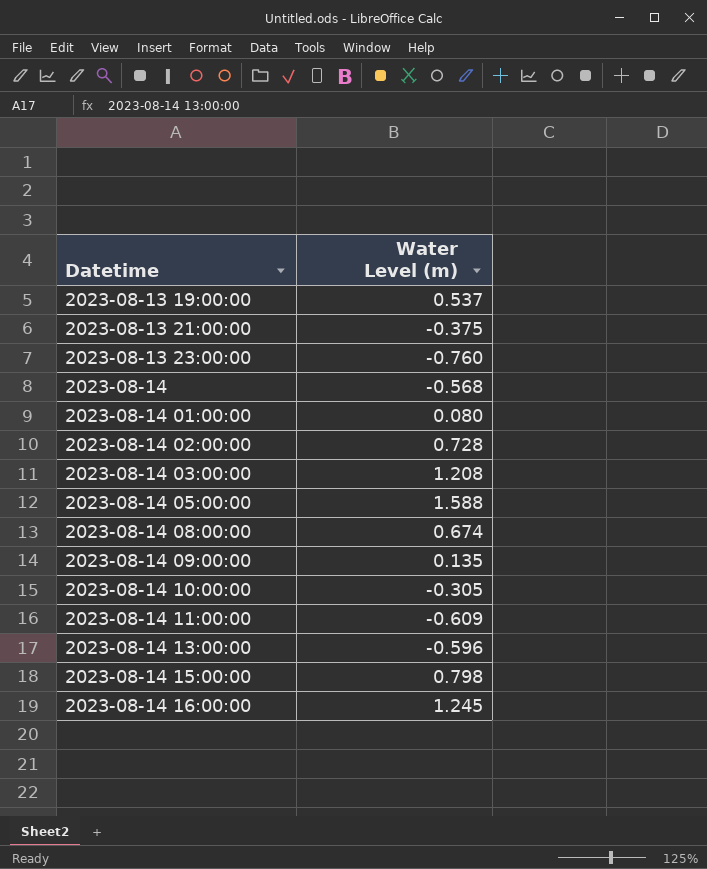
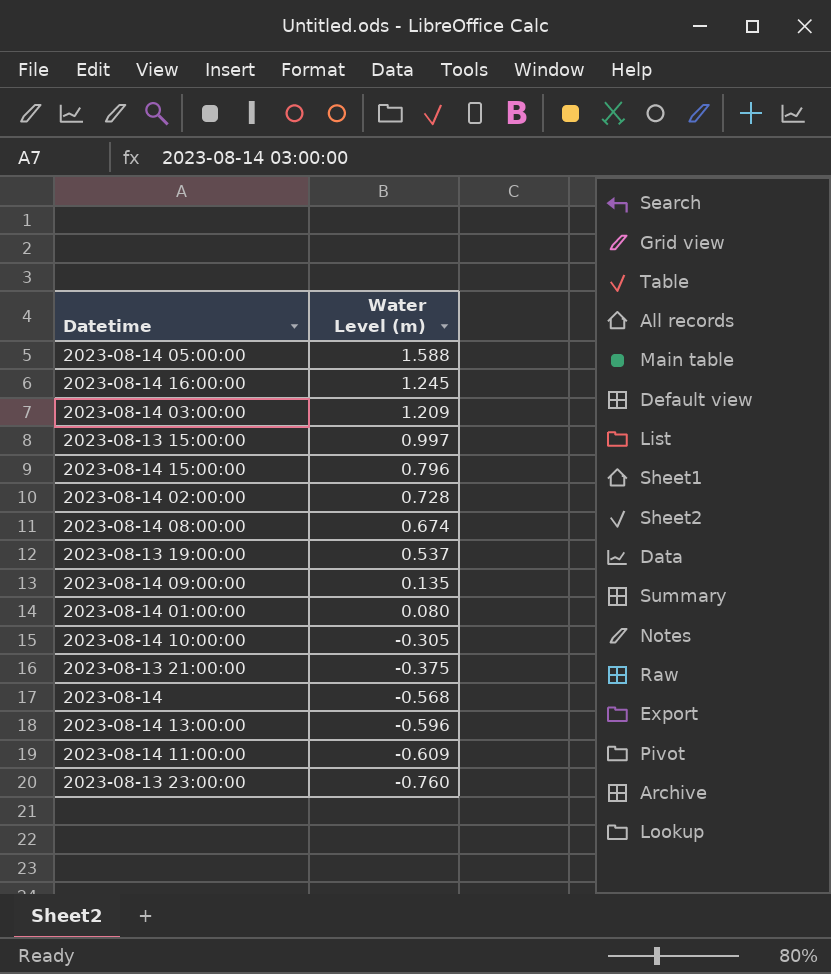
row order: Datetime ascending -> Water Level (m) descending
2023-08-14 03:00:00 | Water Level (m): 1.208 -> 1.209
row 2023-08-13 15:00:00: none -> 0.997
2023-08-14 15:00:00 | Water Level (m): 0.798 -> 0.796

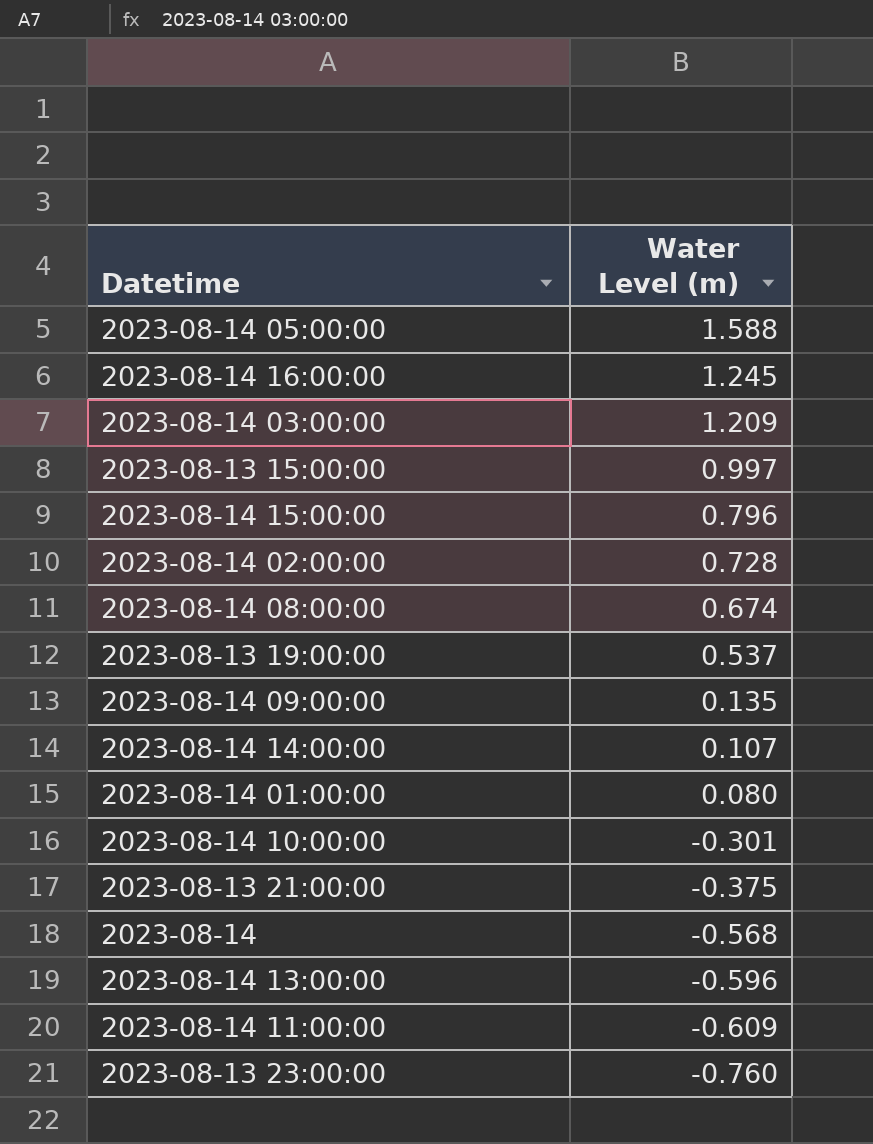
row 2023-08-14 14:00:00: none -> 0.107
2023-08-14 10:00:00 | Water Level (m): -0.305 -> -0.301

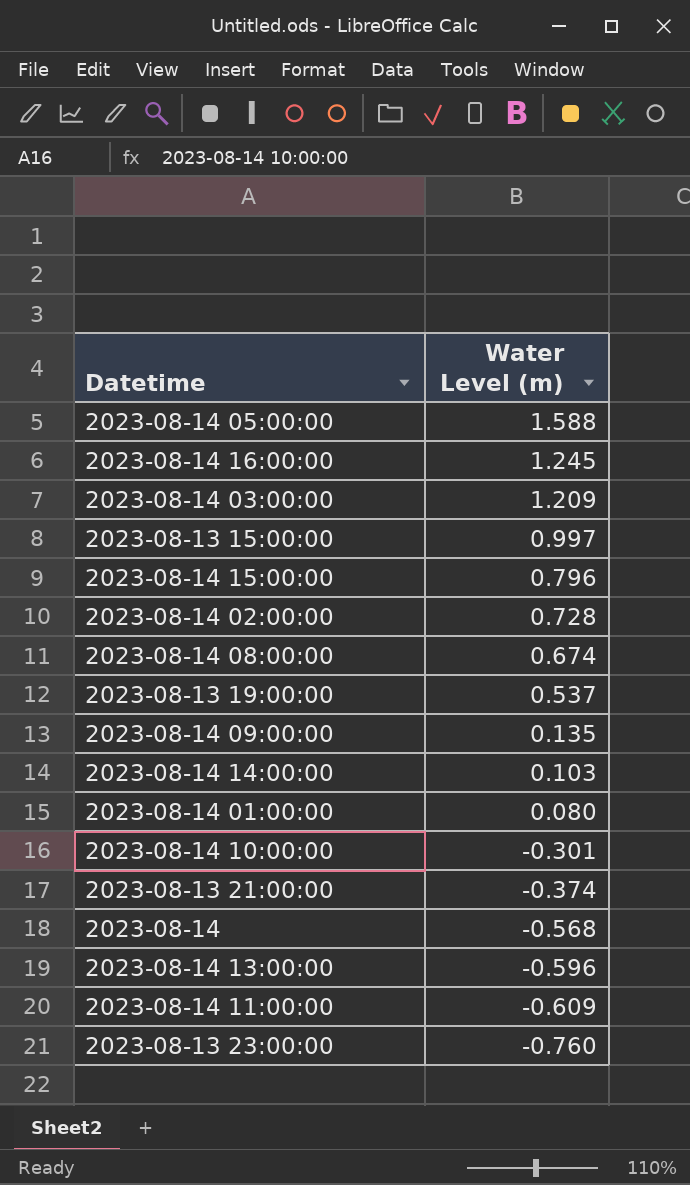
2023-08-14 14:00:00 | Water Level (m): 0.107 -> 0.103
2023-08-13 21:00:00 | Water Level (m): -0.375 -> -0.374

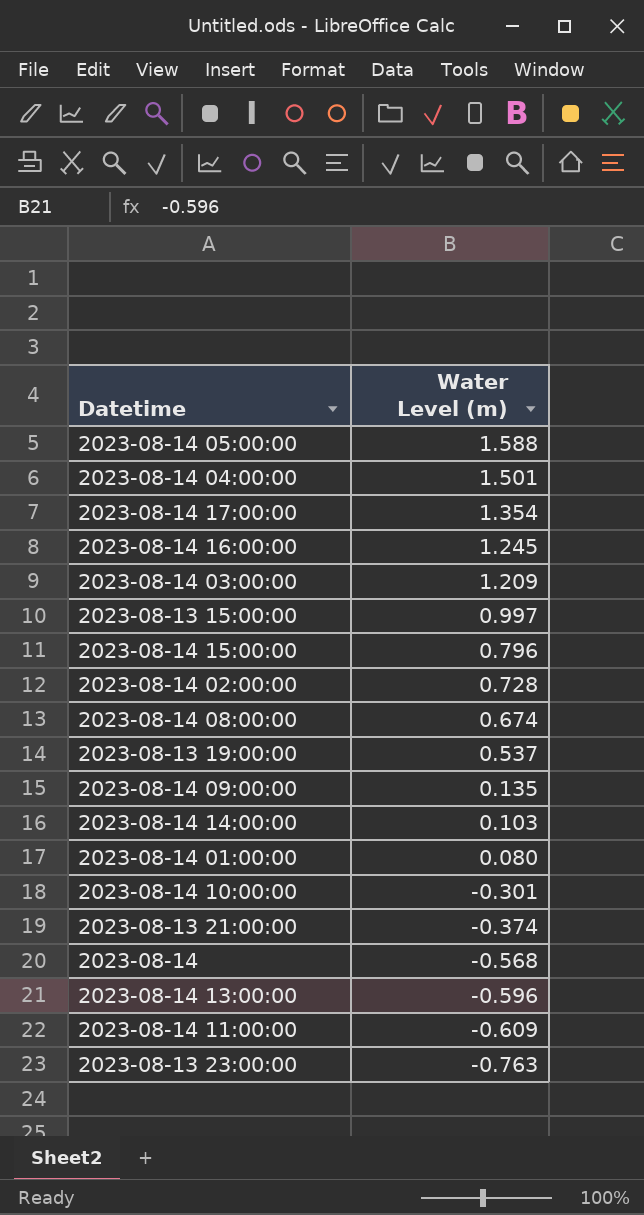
row 2023-08-14 04:00:00: none -> 1.501
row 2023-08-14 17:00:00: none -> 1.354
2023-08-13 23:00:00 | Water Level (m): -0.760 -> -0.763

